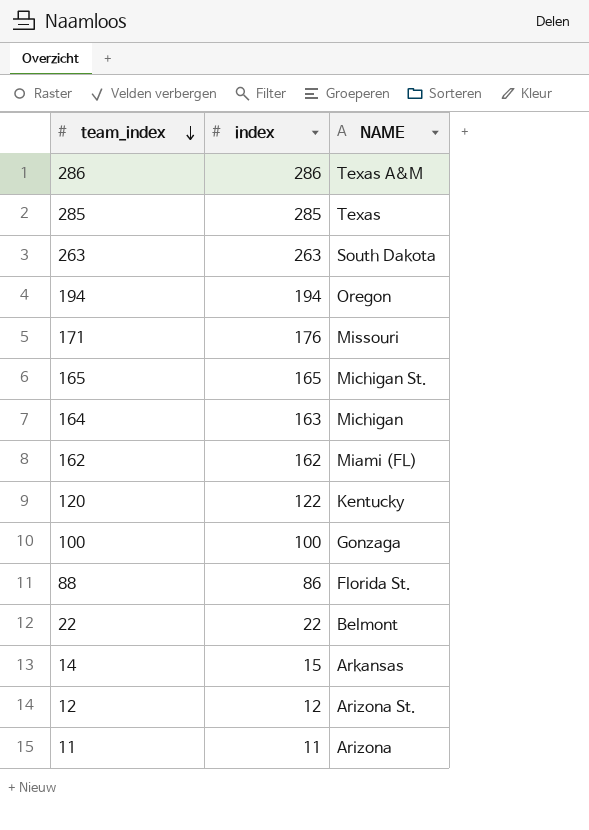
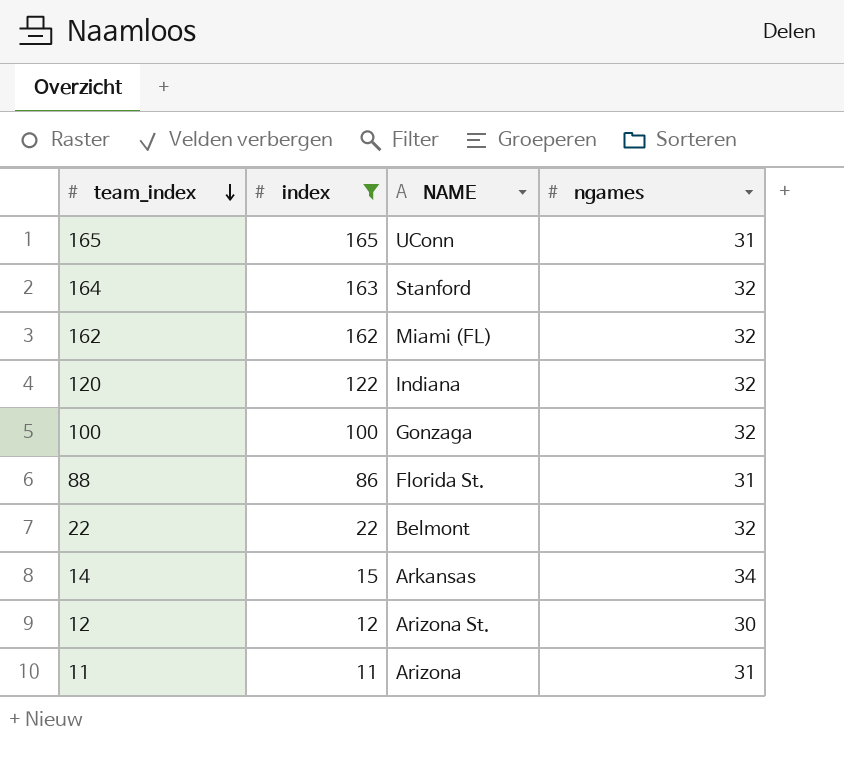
filter: none -> index <= 165
column ngames | position: none -> 4
165 | NAME: Michigan St. -> UConn
164 | NAME: Michigan -> Stanford
120 | NAME: Kentucky -> Indiana

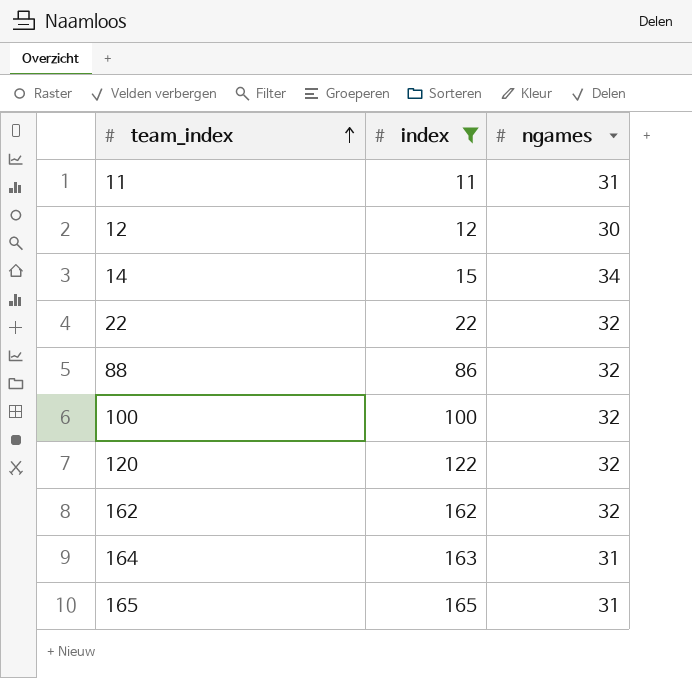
row order: team_index descending -> team_index ascending
column NAME | position: 3 -> none
88 | ngames: 31 -> 32
164 | ngames: 32 -> 31

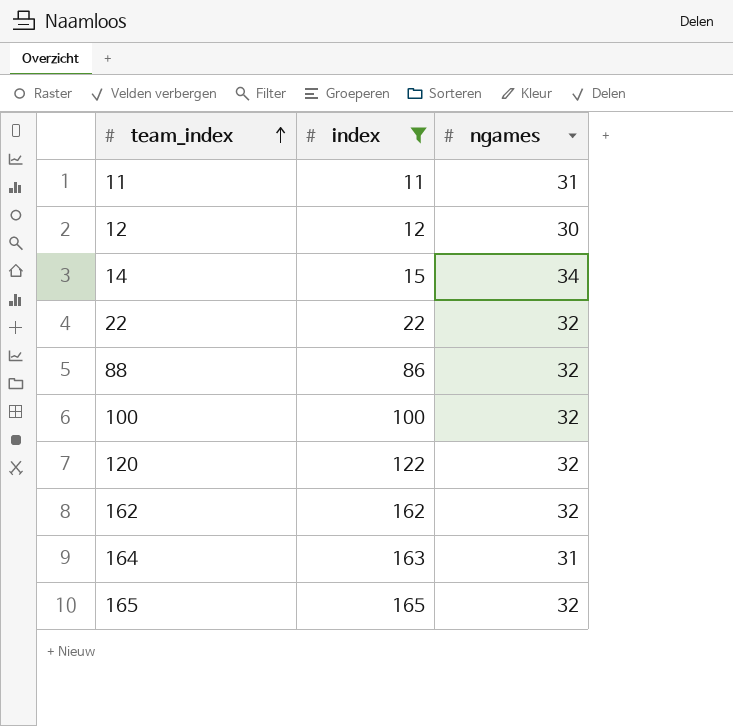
165 | ngames: 31 -> 32

